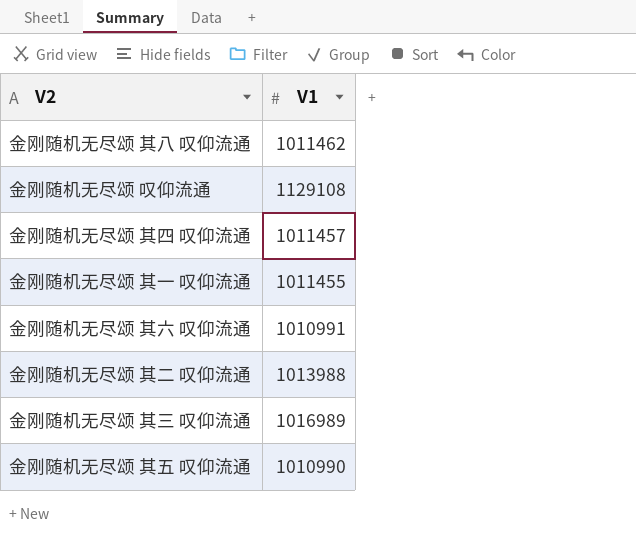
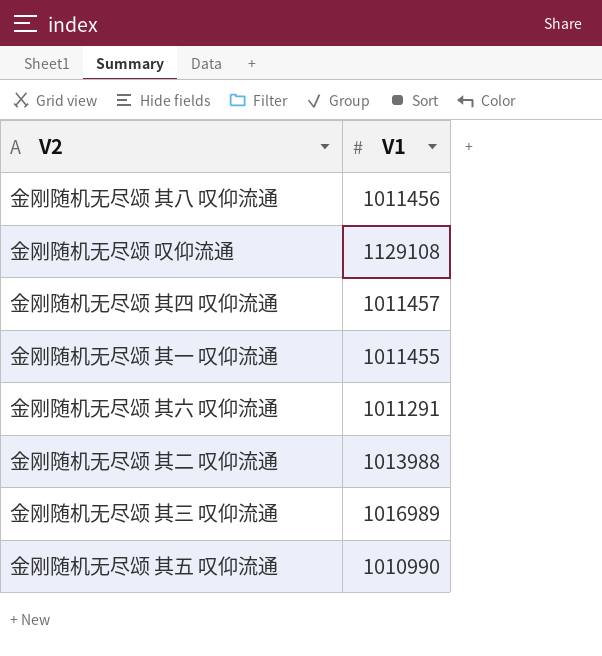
金刚随机无尽颂 其八 叹仰流通 | V1: 1011462 -> 1011456
金刚随机无尽颂 其六 叹仰流通 | V1: 1010991 -> 1011291

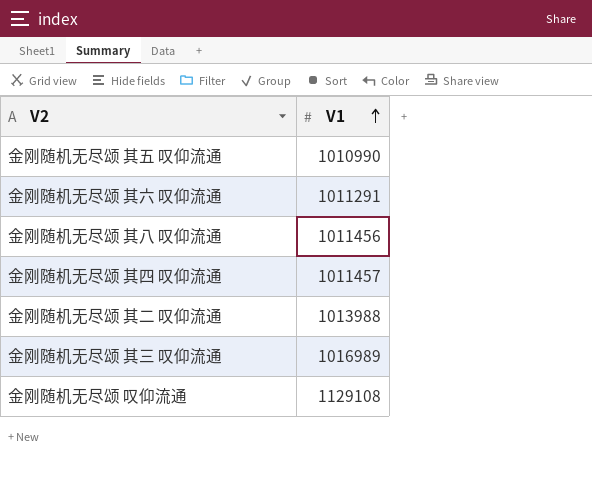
row order: none -> V1 ascending
row 金刚随机无尽颂 其一 叹仰流通: 1011455 -> none

